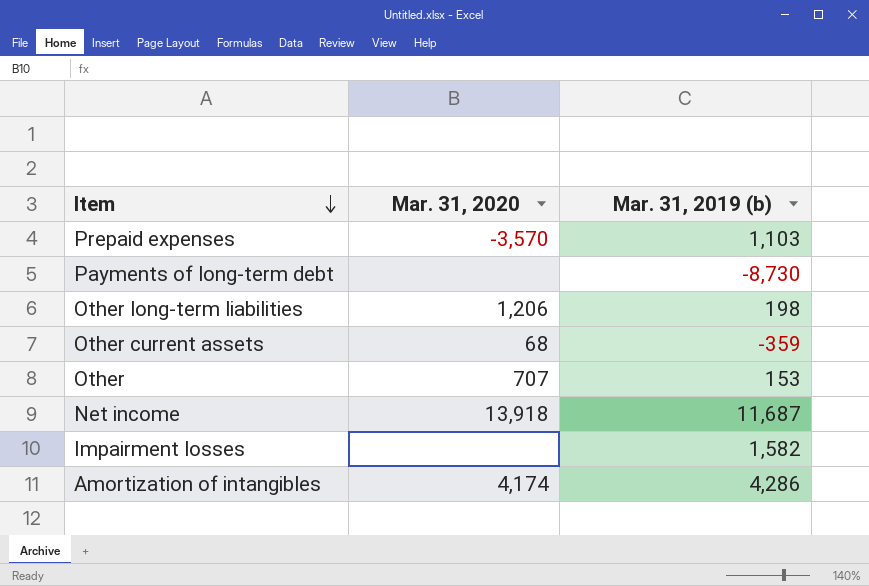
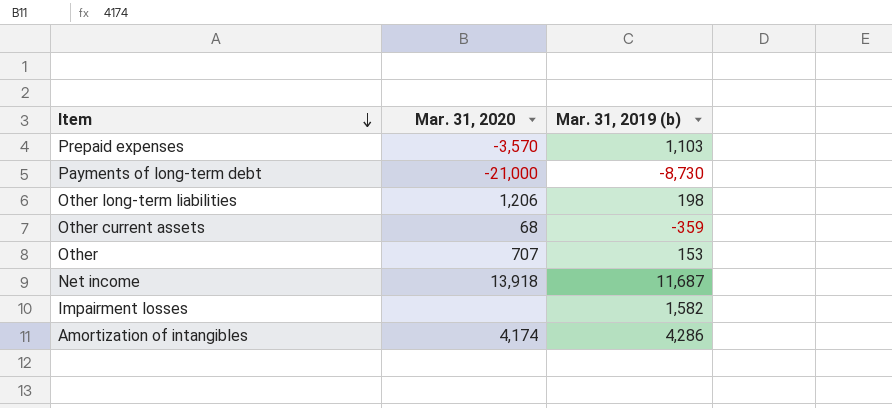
Payments of long-term debt | Mar. 31, 2020: none -> -21,000

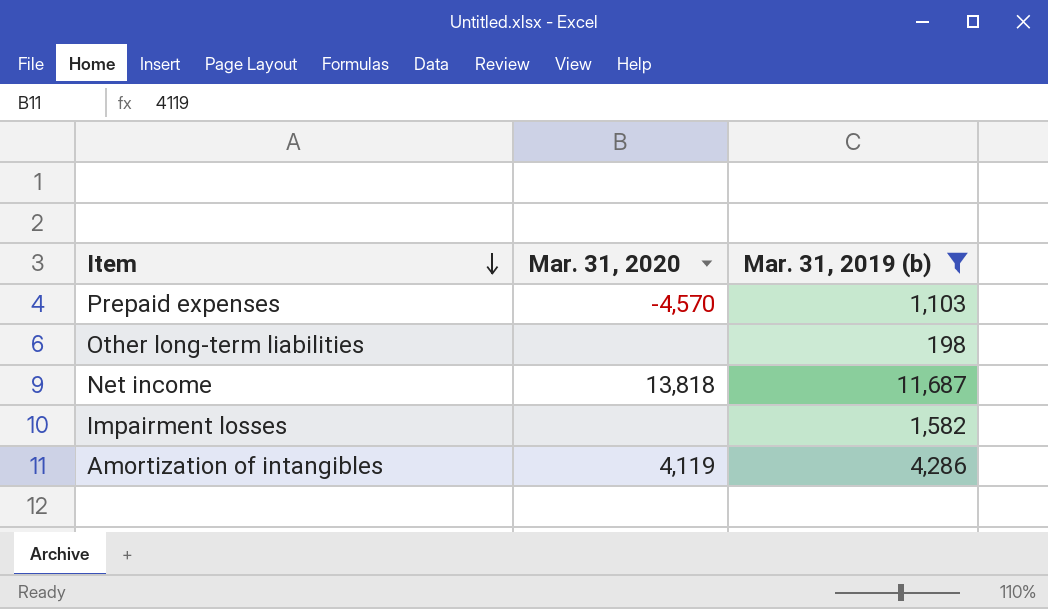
filter: none -> Mar. 31, 2019 (b) >= 198
Prepaid expenses | Mar. 31, 2020: -3,570 -> -4,570
Other long-term liabilities | Mar. 31, 2020: 1,206 -> none
Net income | Mar. 31, 2020: 13,918 -> 13,818
Amortization of intangibles | Mar. 31, 2020: 4,174 -> 4,119

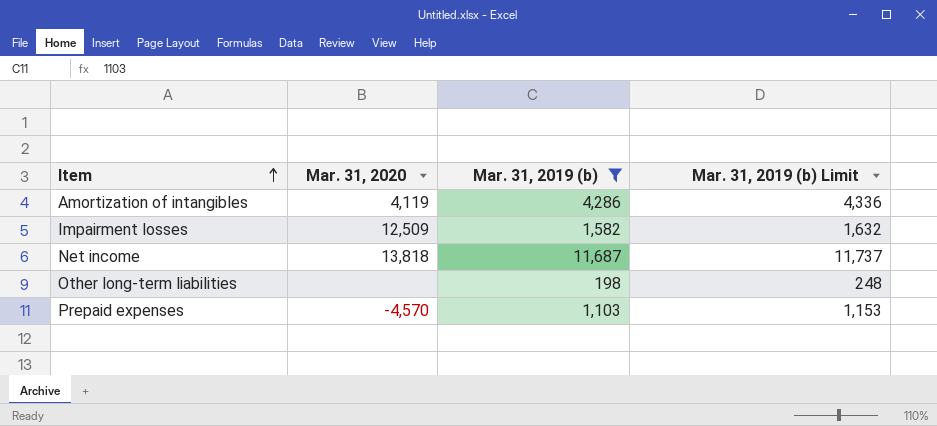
row order: Item descending -> Item ascending
column Mar. 31, 2019 (b) Limit | formula: none -> [Mar. 31, 2019 (b)] + 50
Impairment losses | Mar. 31, 2020: none -> 12,509

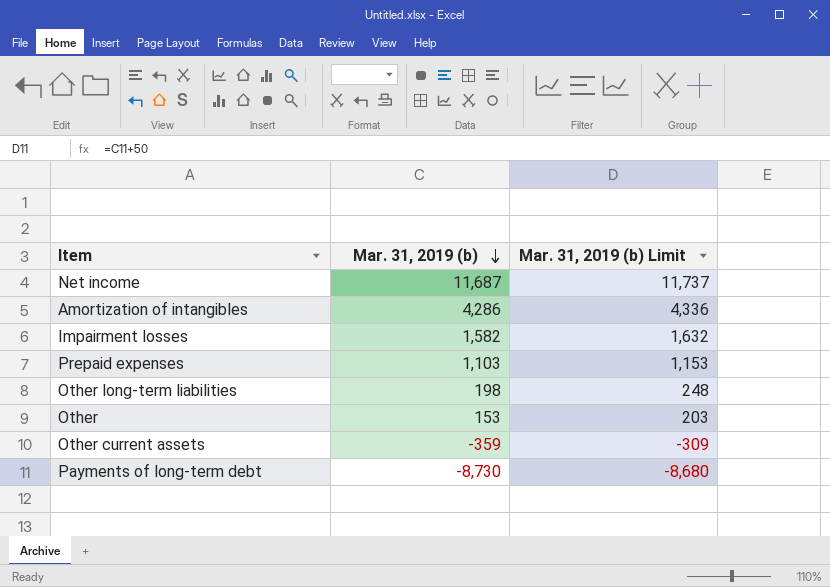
filter: Mar. 31, 2019 (b) >= 198 -> none
row order: Item ascending -> Mar. 31, 2019 (b) descending
column Mar. 31, 2020 | position: 2 -> none

